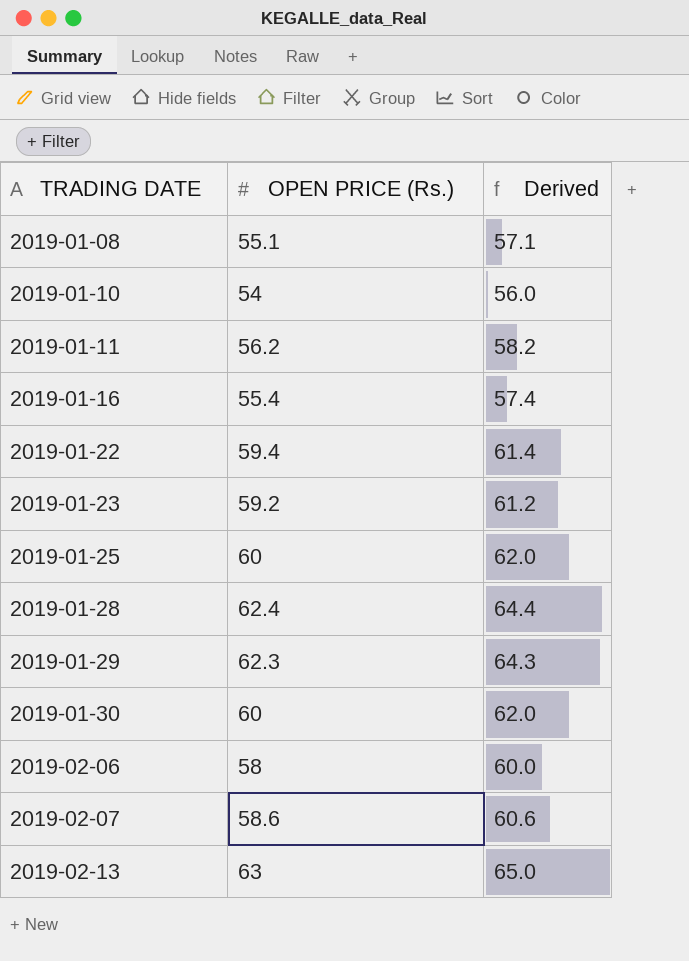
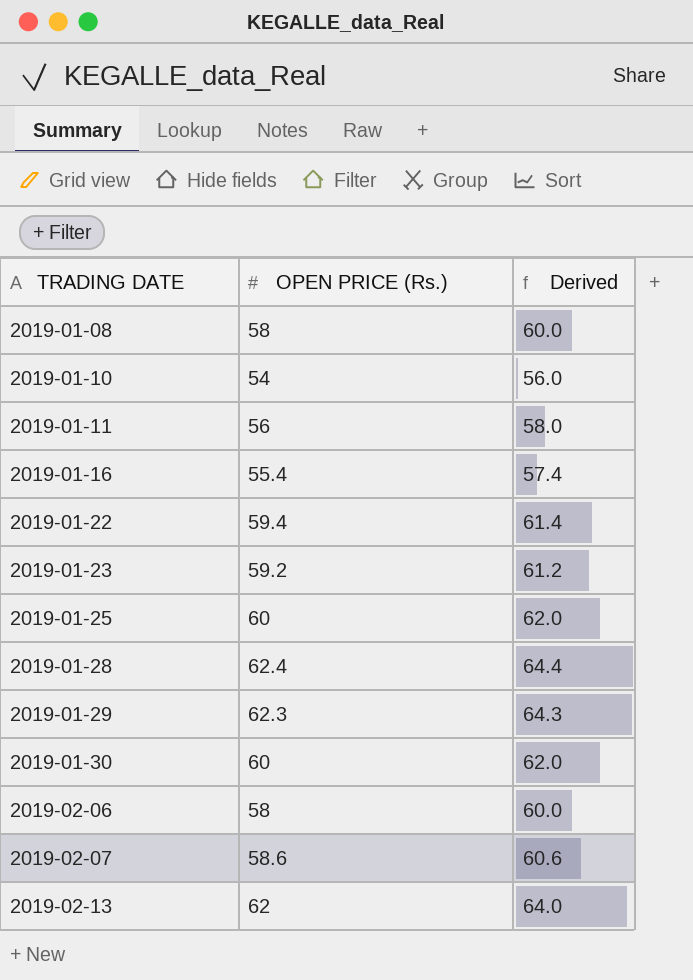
2019-01-08 | OPEN PRICE (Rs.): 55.1 -> 58
2019-01-08 | Derived: 57.1 -> 60.0
2019-01-11 | OPEN PRICE (Rs.): 56.2 -> 56
2019-01-11 | Derived: 58.2 -> 58.0
2019-02-13 | OPEN PRICE (Rs.): 63 -> 62
2019-02-13 | Derived: 65.0 -> 64.0

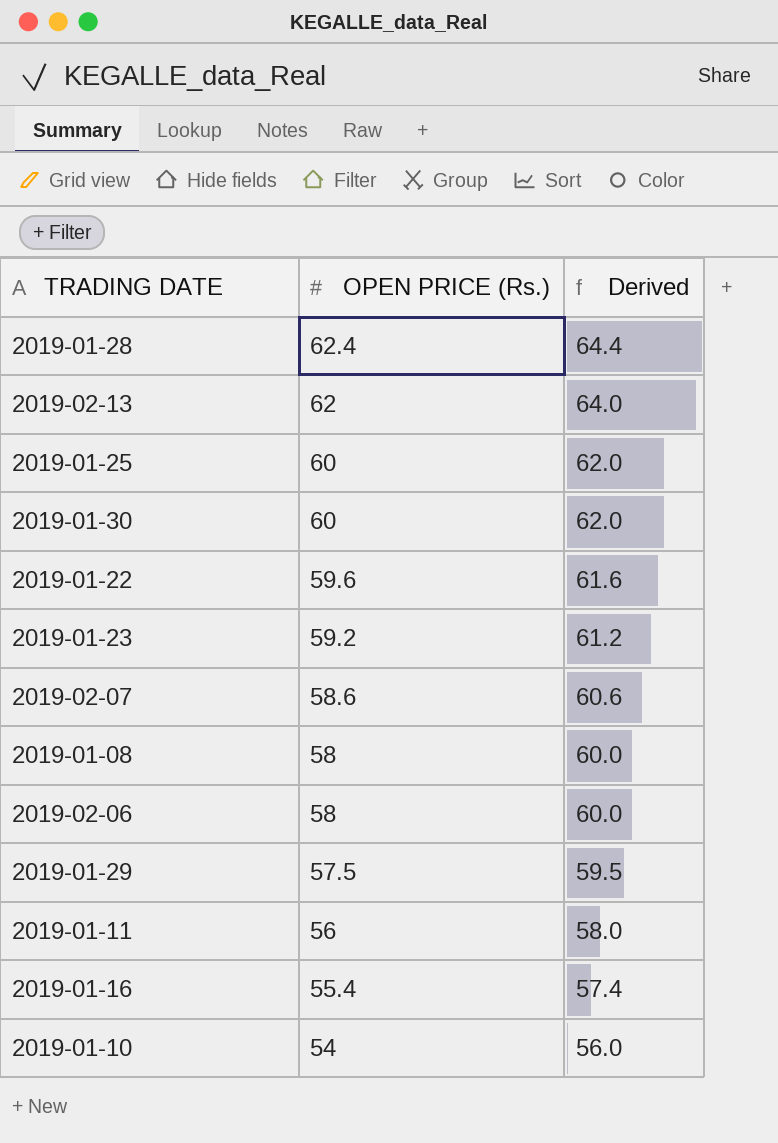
row order: TRADING DATE ascending -> OPEN PRICE (Rs.) descending
2019-01-22 | OPEN PRICE (Rs.): 59.4 -> 59.6
2019-01-22 | Derived: 61.4 -> 61.6
2019-01-29 | OPEN PRICE (Rs.): 62.3 -> 57.5
2019-01-29 | Derived: 64.3 -> 59.5

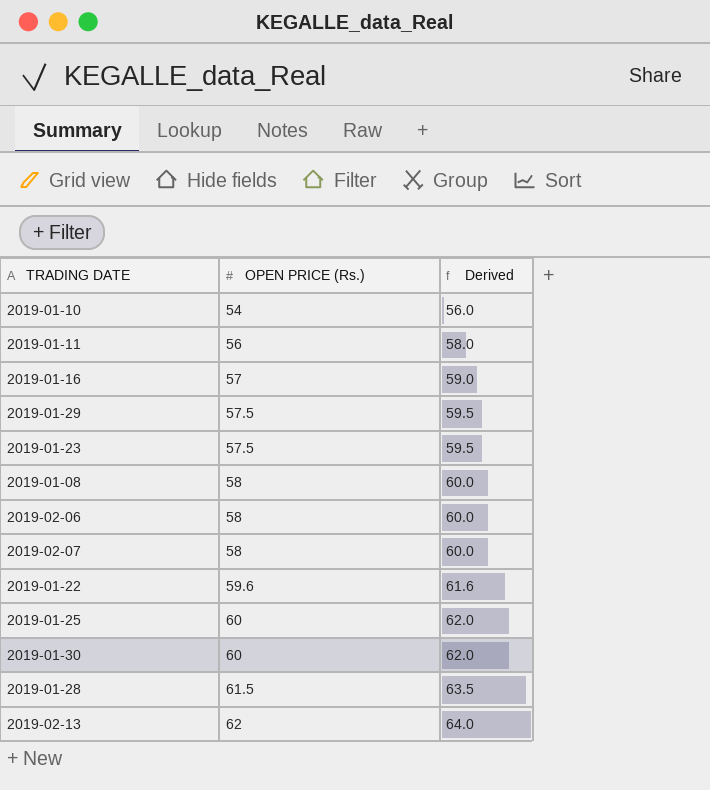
row order: OPEN PRICE (Rs.) descending -> OPEN PRICE (Rs.) ascending
2019-01-16 | OPEN PRICE (Rs.): 55.4 -> 57
2019-01-16 | Derived: 57.4 -> 59.0
2019-01-23 | OPEN PRICE (Rs.): 59.2 -> 57.5
2019-01-23 | Derived: 61.2 -> 59.5
2019-02-07 | OPEN PRICE (Rs.): 58.6 -> 58
2019-02-07 | Derived: 60.6 -> 60.0
2019-01-28 | OPEN PRICE (Rs.): 62.4 -> 61.5
2019-01-28 | Derived: 64.4 -> 63.5

